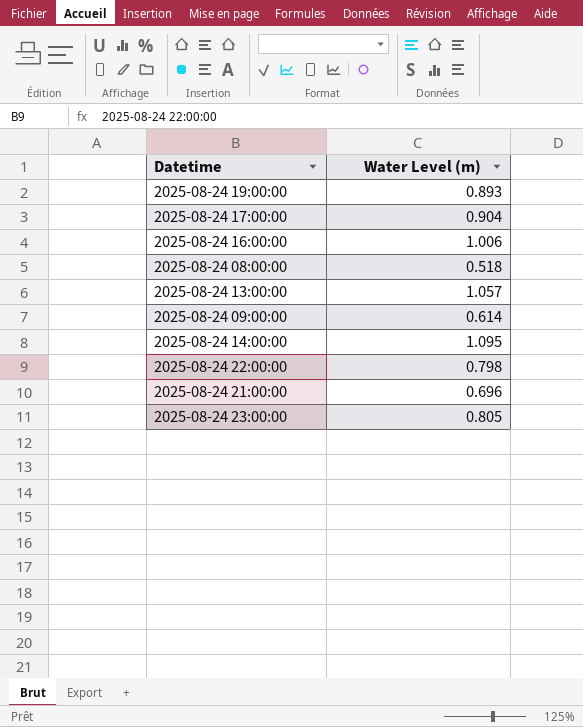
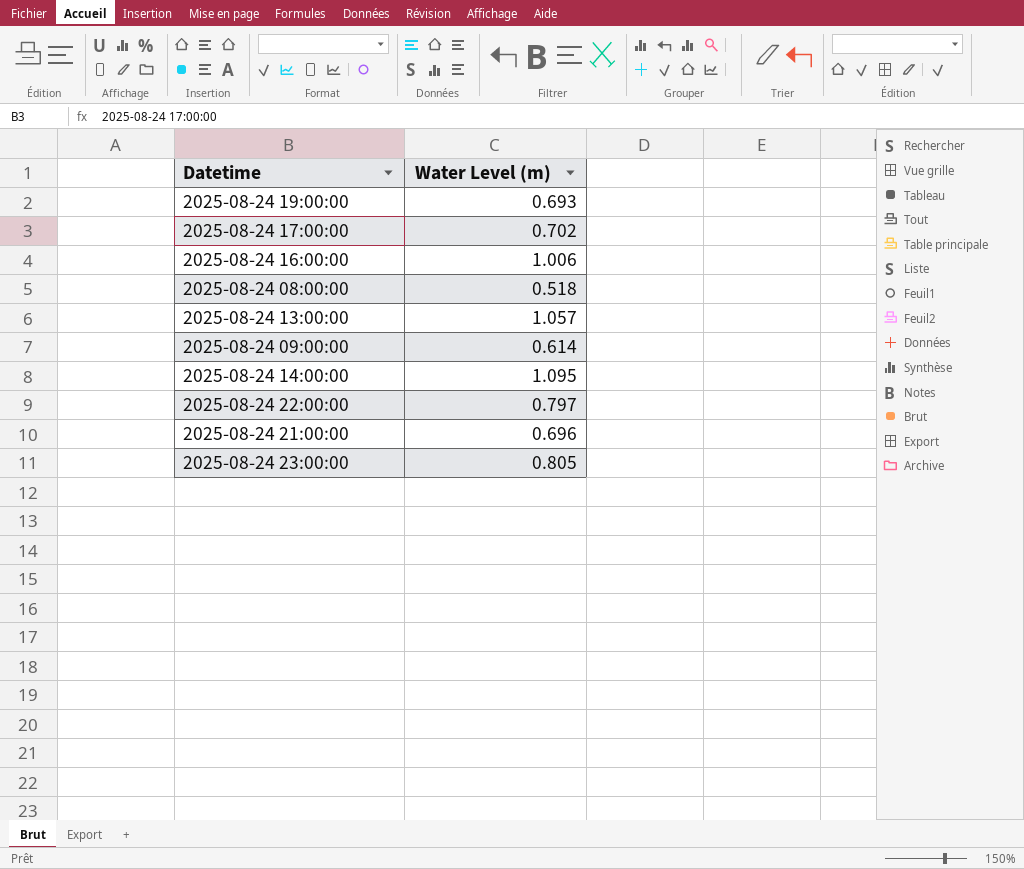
2025-08-24 19:00:00 | Water Level (m): 0.893 -> 0.693
2025-08-24 17:00:00 | Water Level (m): 0.904 -> 0.702
2025-08-24 22:00:00 | Water Level (m): 0.798 -> 0.797

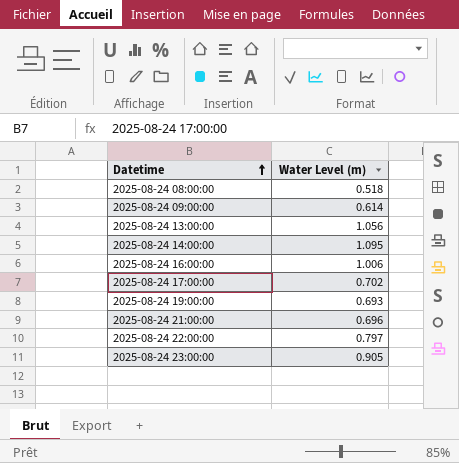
row order: none -> Datetime ascending
2025-08-24 13:00:00 | Water Level (m): 1.057 -> 1.056
2025-08-24 23:00:00 | Water Level (m): 0.805 -> 0.905

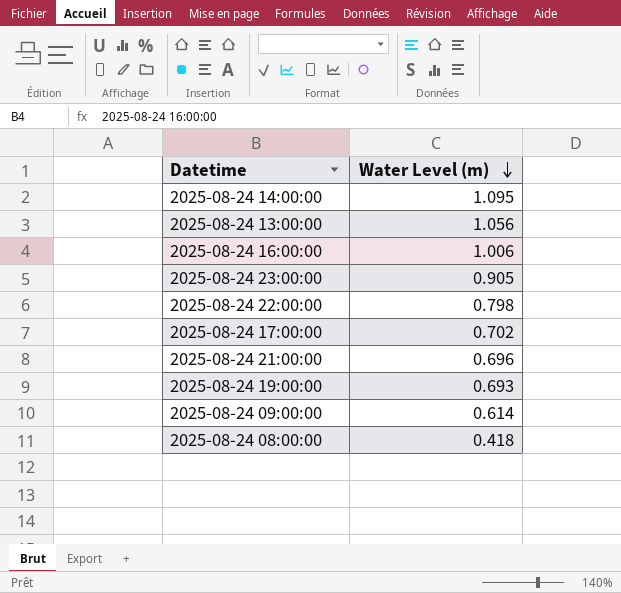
row order: Datetime ascending -> Water Level (m) descending
2025-08-24 22:00:00 | Water Level (m): 0.797 -> 0.798
2025-08-24 08:00:00 | Water Level (m): 0.518 -> 0.418

